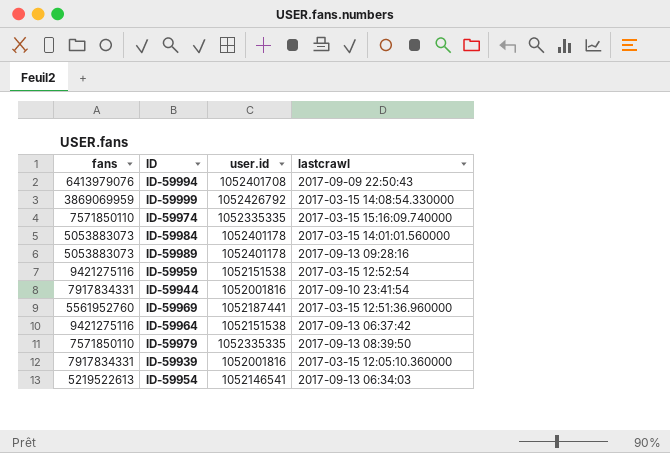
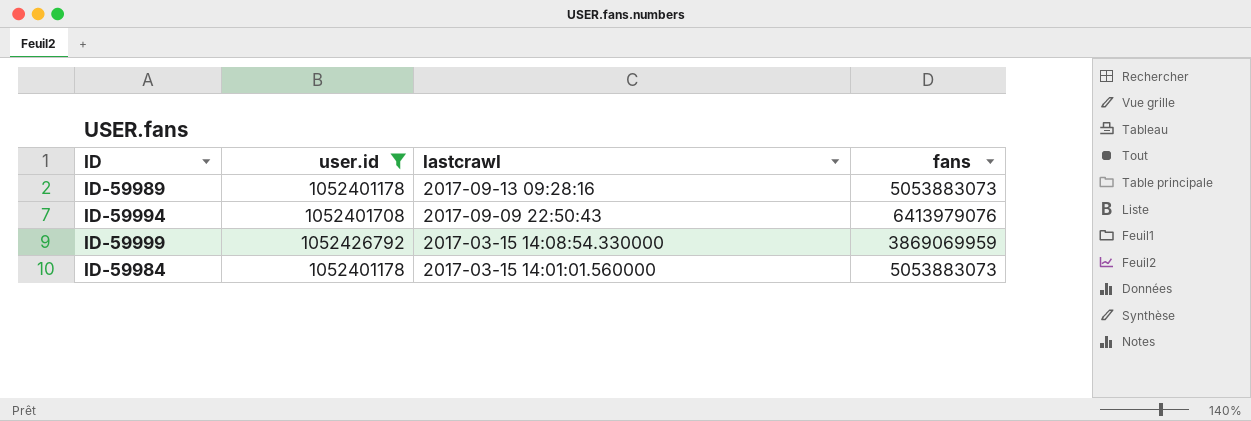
filter: none -> user.id >= 1052401178
row order: none -> lastcrawl descending
column fans | position: 1 -> 4

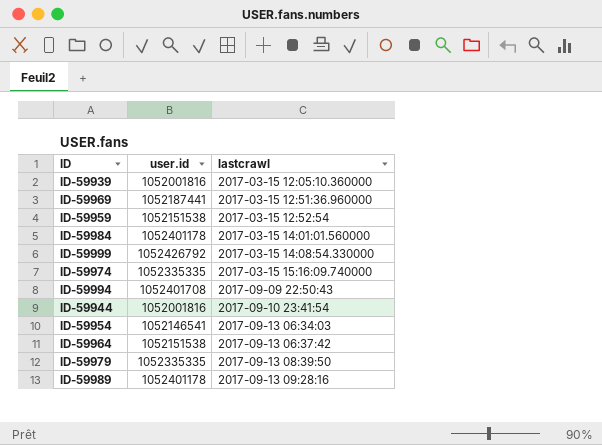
filter: user.id >= 1052401178 -> none
row order: lastcrawl descending -> lastcrawl ascending
column fans | position: 4 -> none

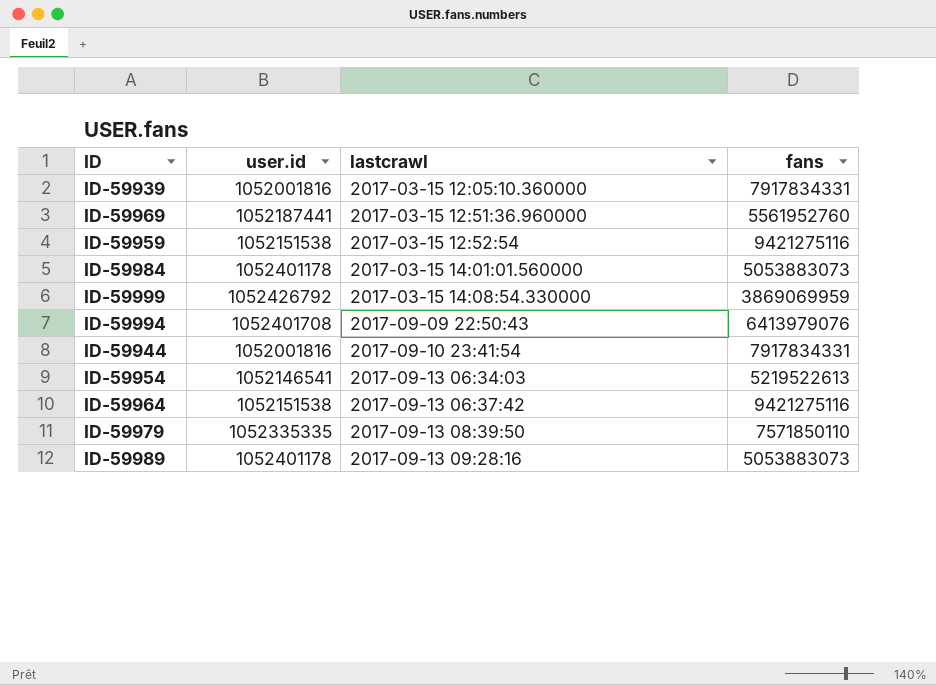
column fans | position: none -> 4
row ID-59974: 1052335335 | 2017-03-15 15:16:09.740000 -> none

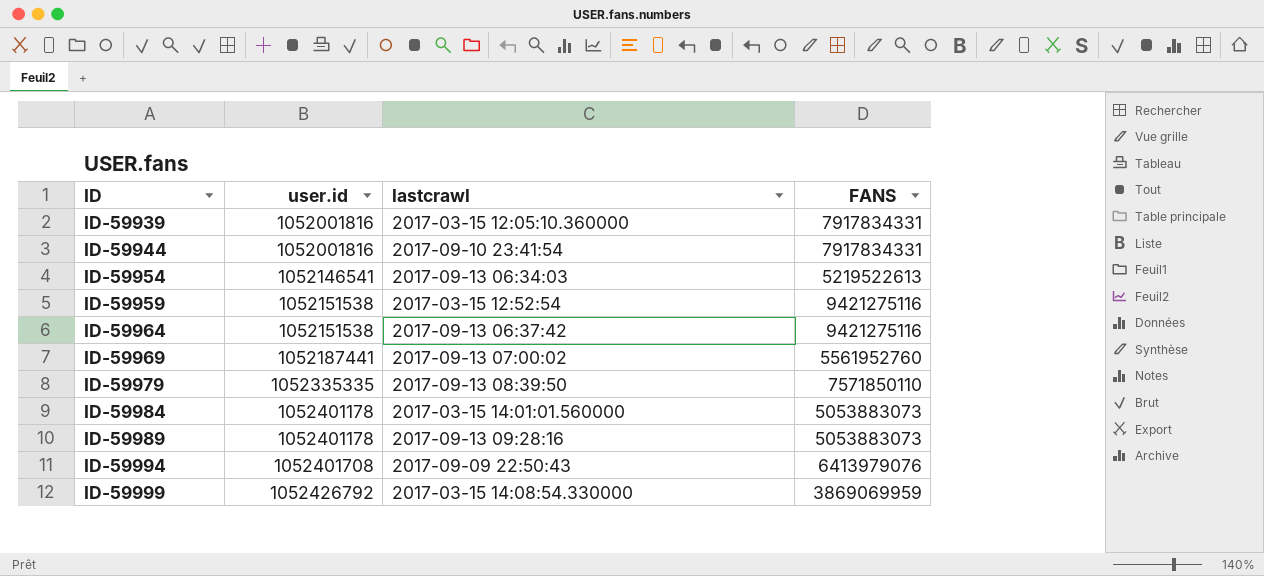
row order: lastcrawl ascending -> ID ascending
column name: fans -> FANS
ID-59969 | lastcrawl: 2017-03-15 12:51:36.960000 -> 2017-09-13 07:00:02

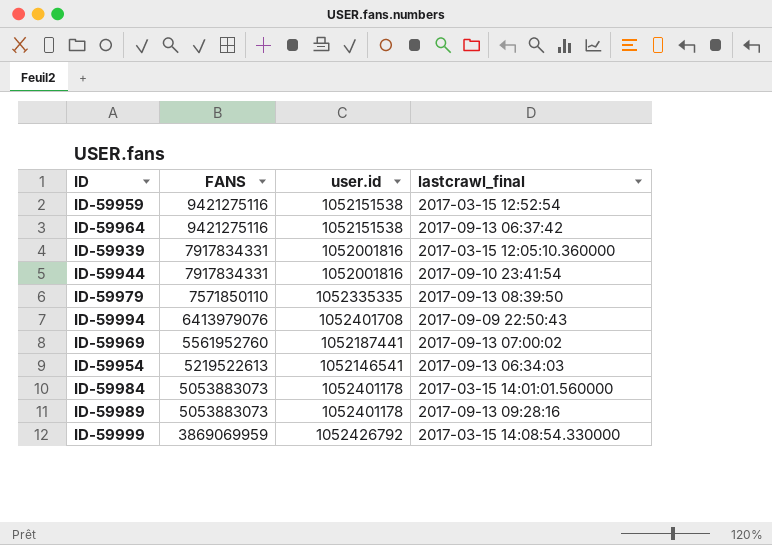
row order: ID ascending -> FANS descending
column FANS | position: 4 -> 2
column name: lastcrawl -> lastcrawl_final

